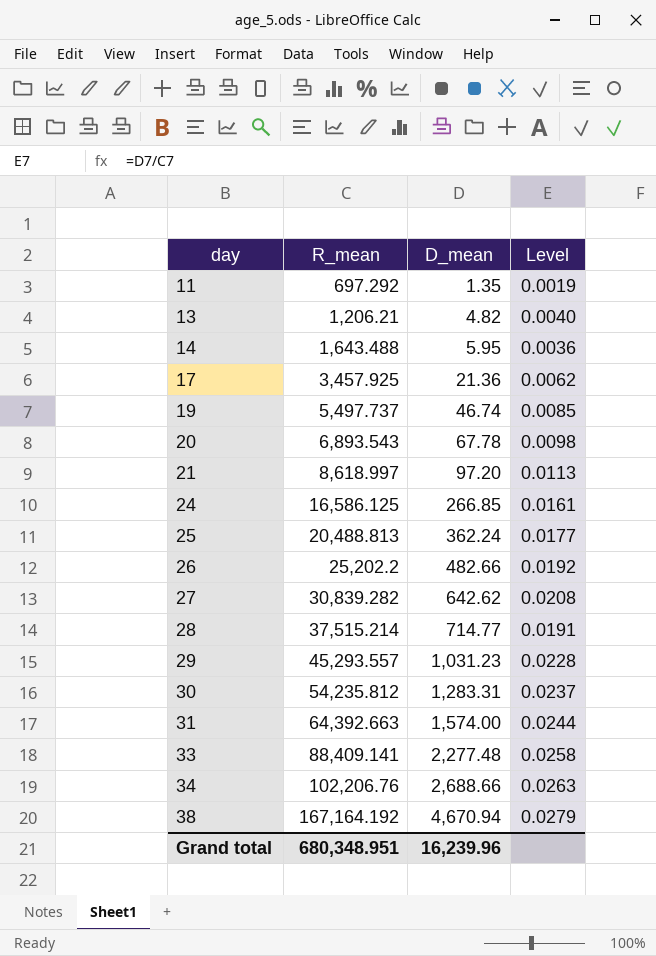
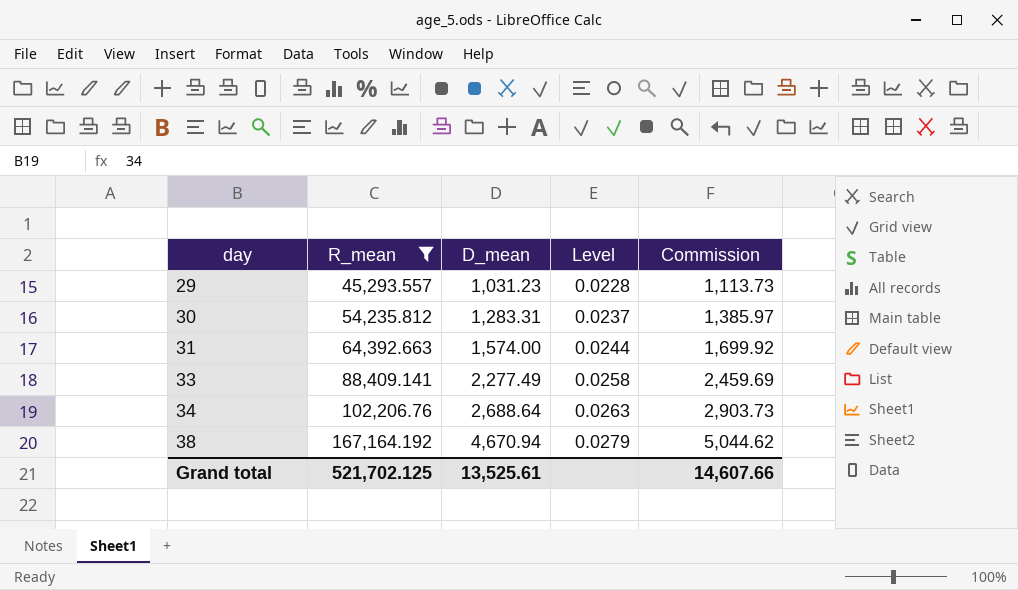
filter: none -> R_mean >= 45,293.557
column Commission | formula: none -> [D_mean] * 1.08
33 | D_mean: 2,277.48 -> 2,277.49
34 | D_mean: 2,688.66 -> 2,688.64
Grand total | R_mean: 680,348.951 -> 521,702.125
Grand total | D_mean: 16,239.96 -> 13,525.61

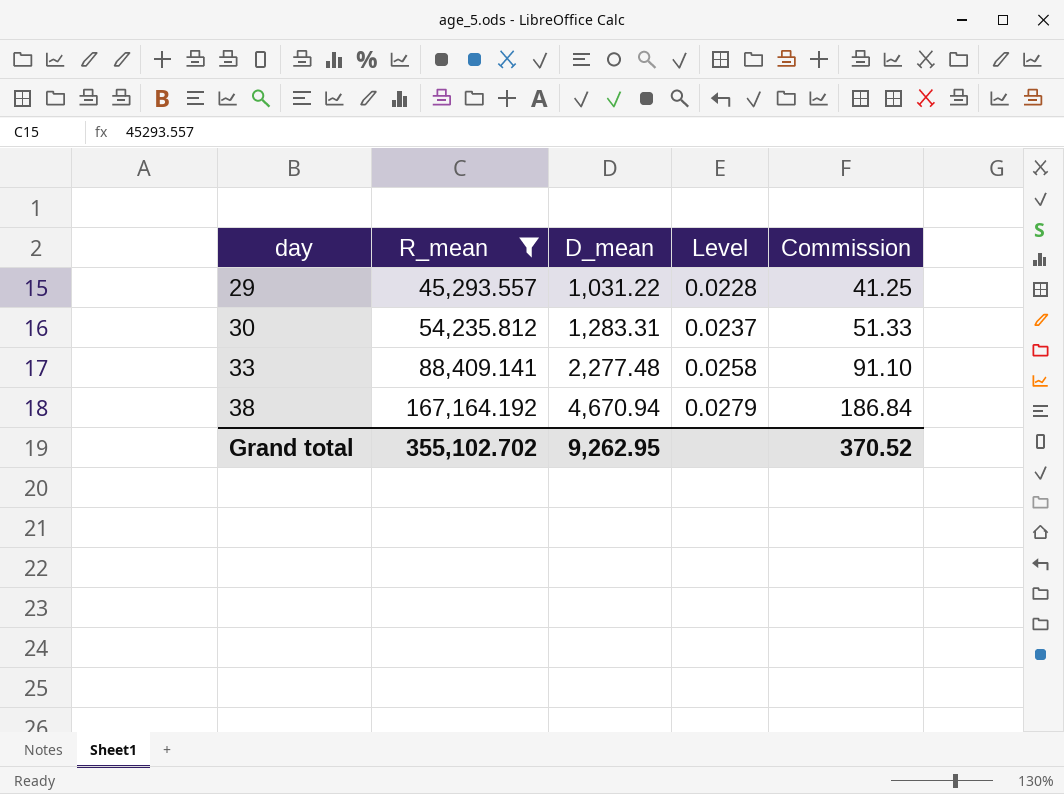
column Commission | formula: [D_mean] * 1.08 -> [D_mean] * 0.04
row 31: 64,392.663 | 1,574.00 | 0.0244 | 1,699.92 -> none
row 34: 102,206.76 | 2,688.64 | 0.0263 | 2,903.73 -> none
29 | D_mean: 1,031.23 -> 1,031.22
33 | D_mean: 2,277.49 -> 2,277.48
Grand total | R_mean: 521,702.125 -> 355,102.702
Grand total | D_mean: 13,525.61 -> 9,262.95
Grand total | Commission: 14,607.66 -> 370.52

